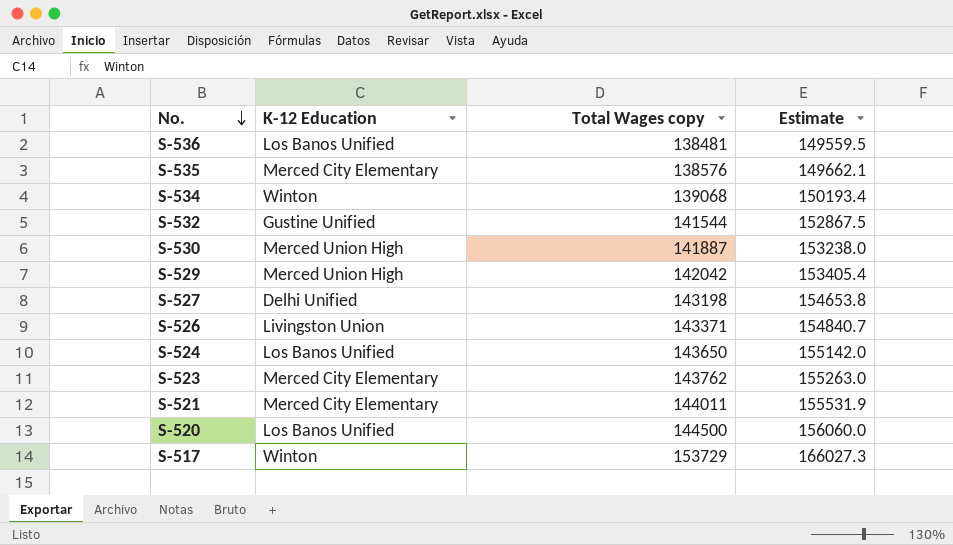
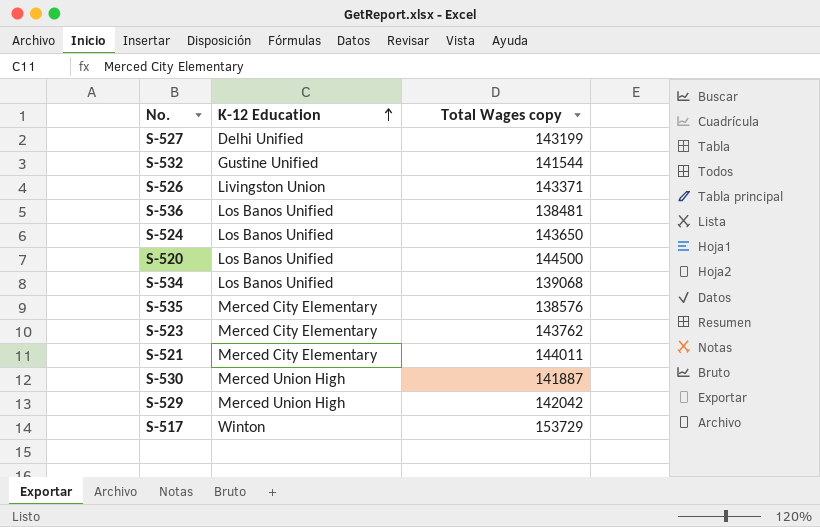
row order: No. descending -> K-12 Education ascending
column Estimate | formula: [Total Wages copy] * 1.08 -> none
S-527 | Total Wages copy: 143198 -> 143199
S-534 | K-12 Education: Winton -> Los Banos Unified

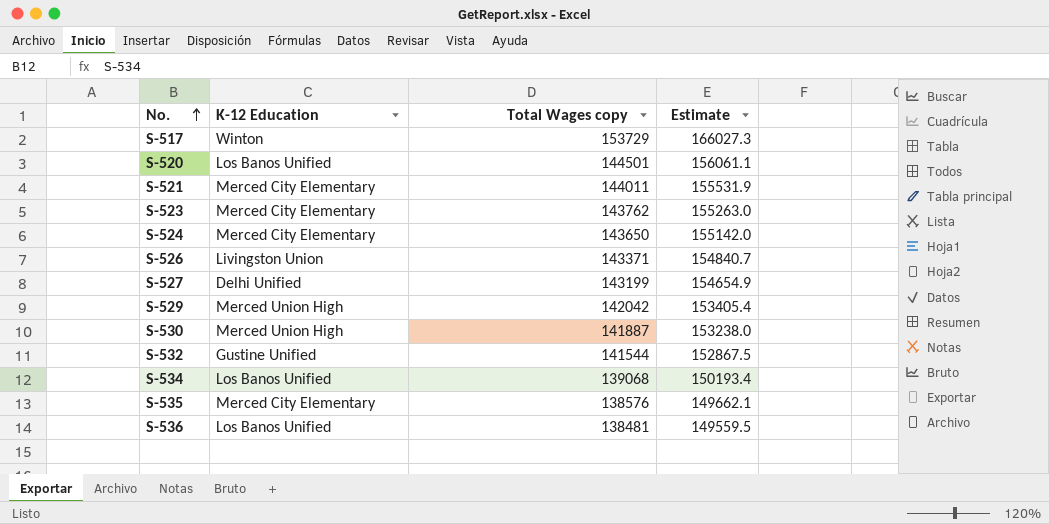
row order: K-12 Education ascending -> No. ascending
column Estimate | formula: none -> [Total Wages copy] * 1.08
S-520 | Total Wages copy: 144500 -> 144501
S-524 | K-12 Education: Los Banos Unified -> Merced City Elementary

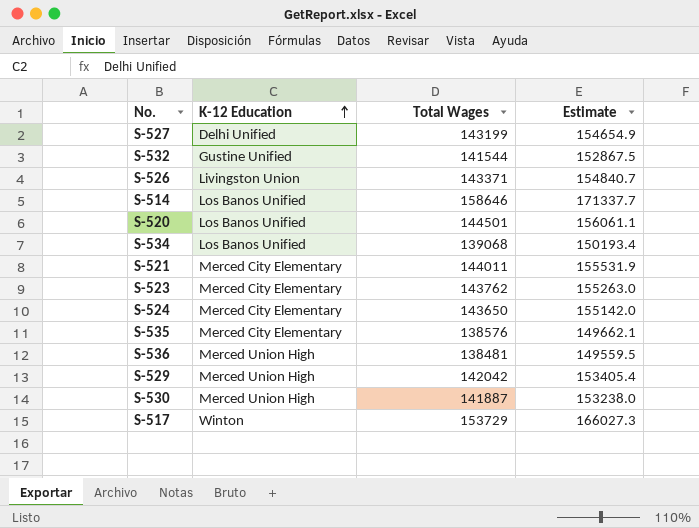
row order: No. ascending -> K-12 Education ascending
column name: Total Wages copy -> Total Wages
row S-514: none -> Los Banos Unified | 158646 | 171337.7
S-536 | K-12 Education: Los Banos Unified -> Merced Union High

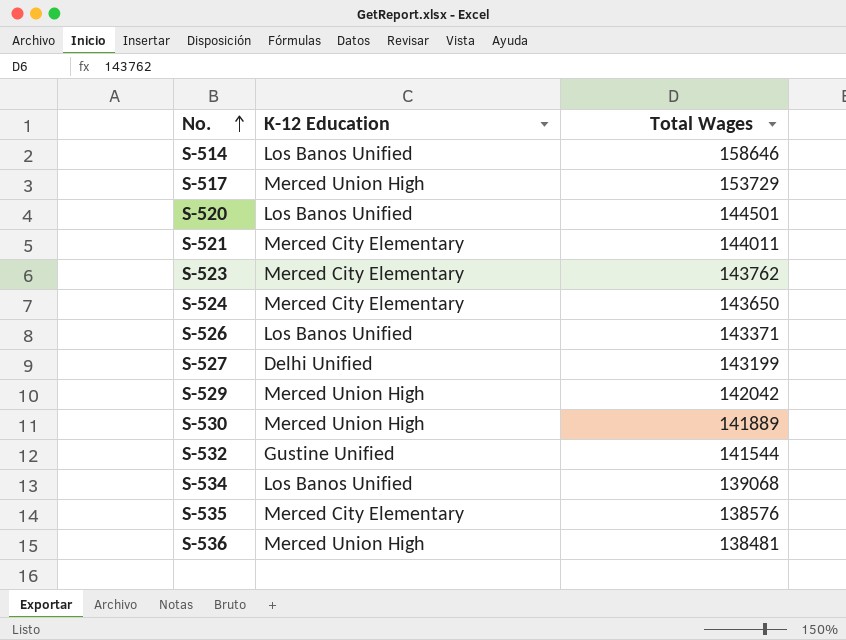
row order: K-12 Education ascending -> No. ascending
column Estimate | formula: [Total Wages] * 1.08 -> none
S-517 | K-12 Education: Winton -> Merced Union High
S-526 | K-12 Education: Livingston Union -> Los Banos Unified
S-530 | Total Wages: 141887 -> 141889

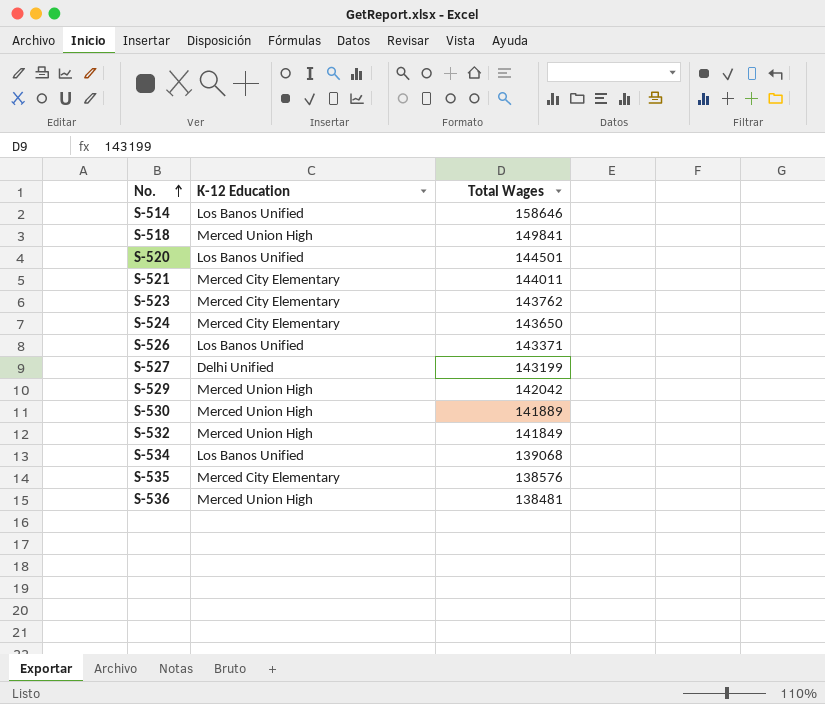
row S-517: Merced Union High | 153729 -> none
row S-518: none -> Merced Union High | 149841
S-532 | K-12 Education: Gustine Unified -> Merced Union High
S-532 | Total Wages: 141544 -> 141849

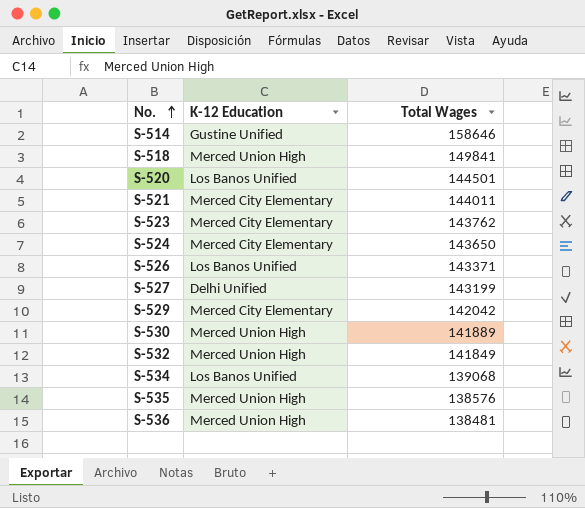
S-514 | K-12 Education: Los Banos Unified -> Gustine Unified
S-529 | K-12 Education: Merced Union High -> Merced City Elementary
S-535 | K-12 Education: Merced City Elementary -> Merced Union High

